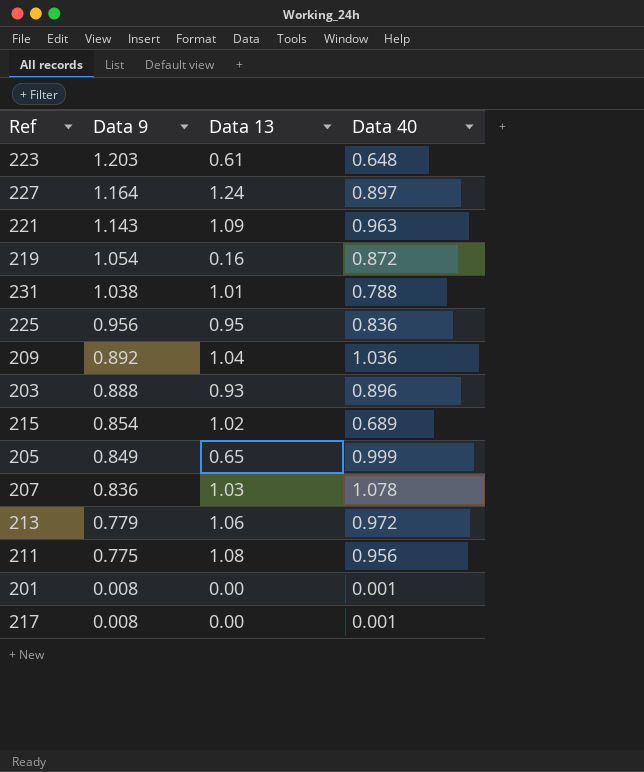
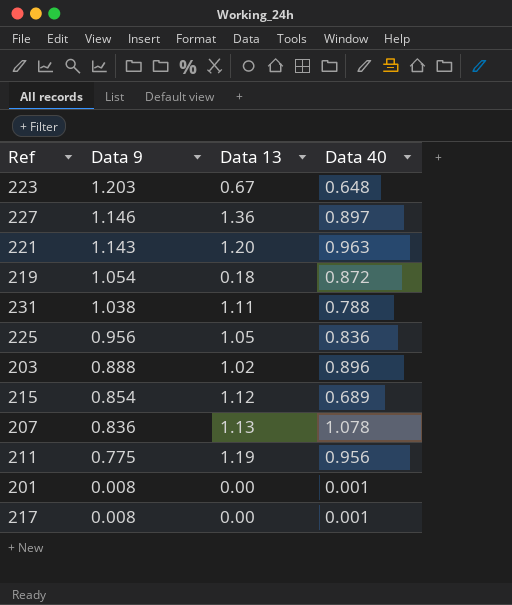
row 209: 0.892 | 1.04 | 1.036 -> none
row 205: 0.849 | 0.65 | 0.999 -> none
row 213: 0.779 | 1.06 | 0.972 -> none
223 | Data 13: 0.61 -> 0.67
227 | Data 9: 1.164 -> 1.146
227 | Data 13: 1.24 -> 1.36
221 | Data 13: 1.09 -> 1.20
219 | Data 13: 0.16 -> 0.18
231 | Data 13: 1.01 -> 1.11
225 | Data 13: 0.95 -> 1.05
203 | Data 13: 0.93 -> 1.02
215 | Data 13: 1.02 -> 1.12
207 | Data 13: 1.03 -> 1.13
211 | Data 13: 1.08 -> 1.19

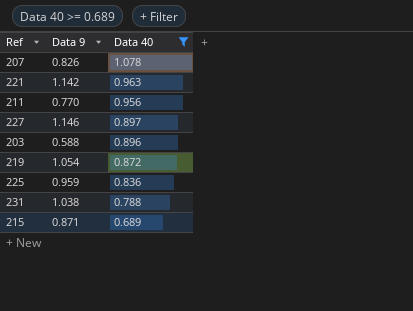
filter: none -> Data 40 >= 0.689
row order: Data 9 descending -> Data 40 descending
column Data 13 | position: 3 -> none
207 | Data 9: 0.836 -> 0.826
221 | Data 9: 1.143 -> 1.142
211 | Data 9: 0.775 -> 0.770
203 | Data 9: 0.888 -> 0.588
225 | Data 9: 0.956 -> 0.959
215 | Data 9: 0.854 -> 0.871

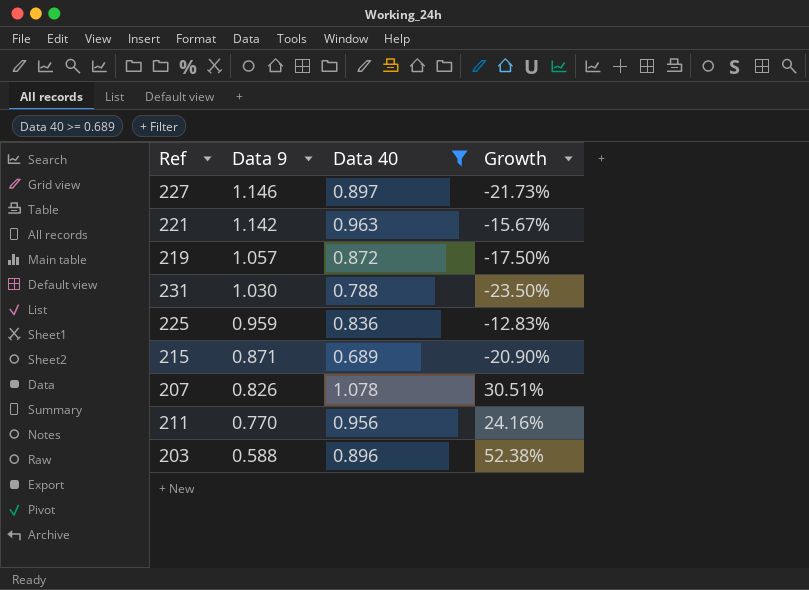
row order: Data 40 descending -> Data 9 descending
column Growth | formula: none -> ([Data 40] - [Data 9]) / [Data 9]
219 | Data 9: 1.054 -> 1.057
231 | Data 9: 1.038 -> 1.030

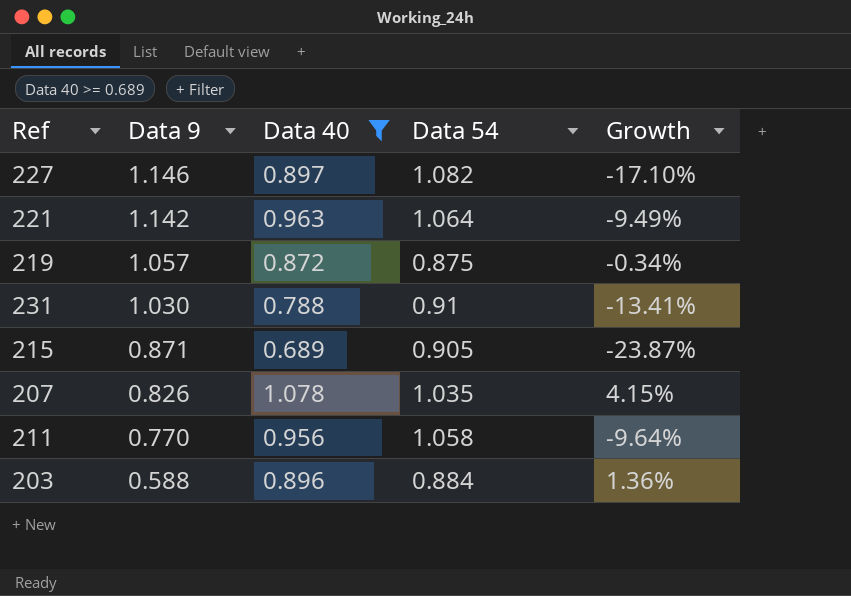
column Data 54 | position: none -> 4
column Growth | formula: ([Data 40] - [Data 9]) / [Data 9] -> ([Data 40] - [Data 54]) / [Data 54]
row 225: 0.959 | 0.836 | -12.83% -> none

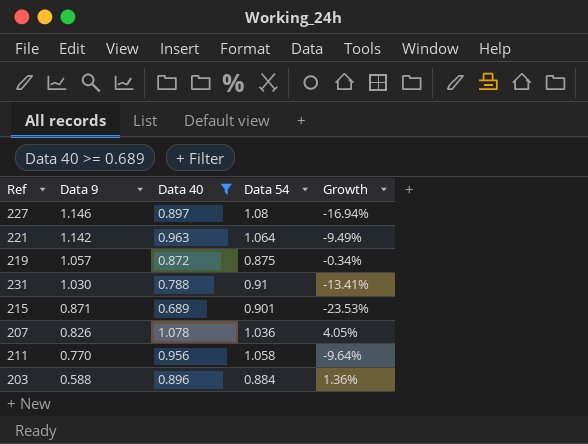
227 | Data 54: 1.082 -> 1.08
227 | Growth: -17.10% -> -16.94%
215 | Data 54: 0.905 -> 0.901
215 | Growth: -23.87% -> -23.53%
207 | Data 54: 1.035 -> 1.036
207 | Growth: 4.15% -> 4.05%

